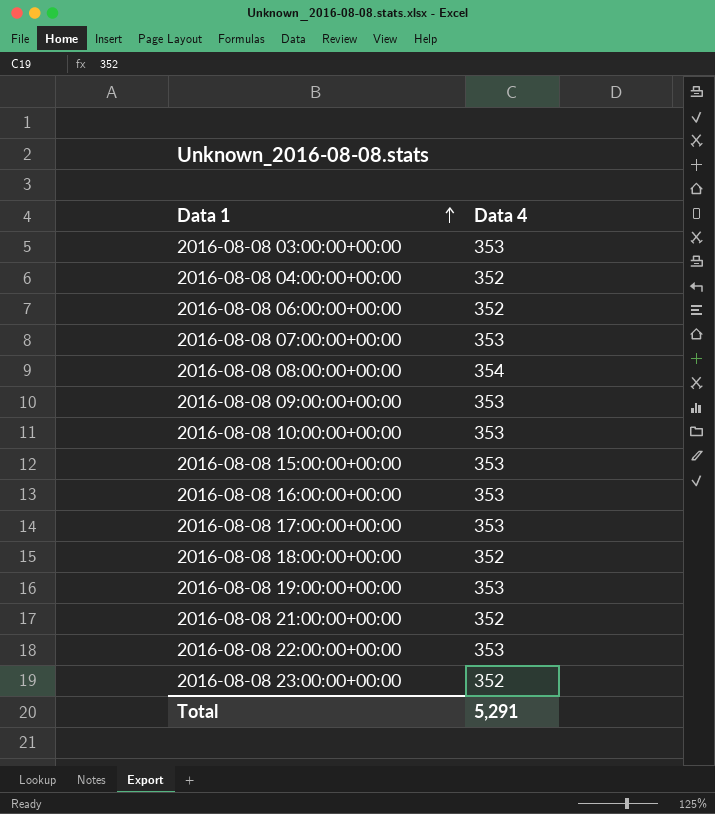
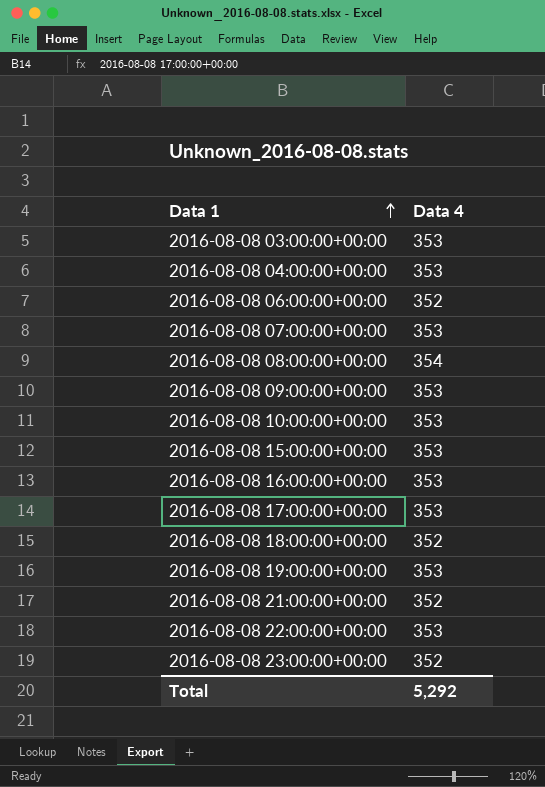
2016-08-08 04:00:00+00:00 | Data 4: 352 -> 353
Total | Data 4: 5,291 -> 5,292

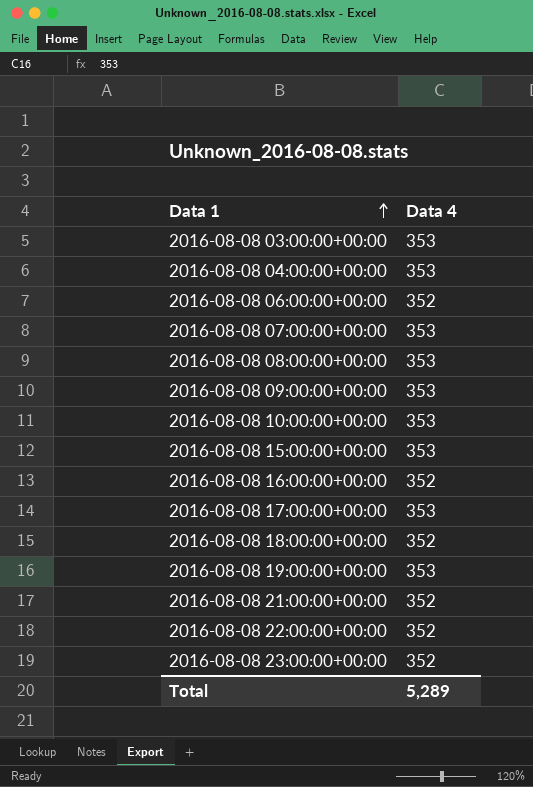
2016-08-08 08:00:00+00:00 | Data 4: 354 -> 353
2016-08-08 16:00:00+00:00 | Data 4: 353 -> 352
2016-08-08 22:00:00+00:00 | Data 4: 353 -> 352
Total | Data 4: 5,292 -> 5,289

